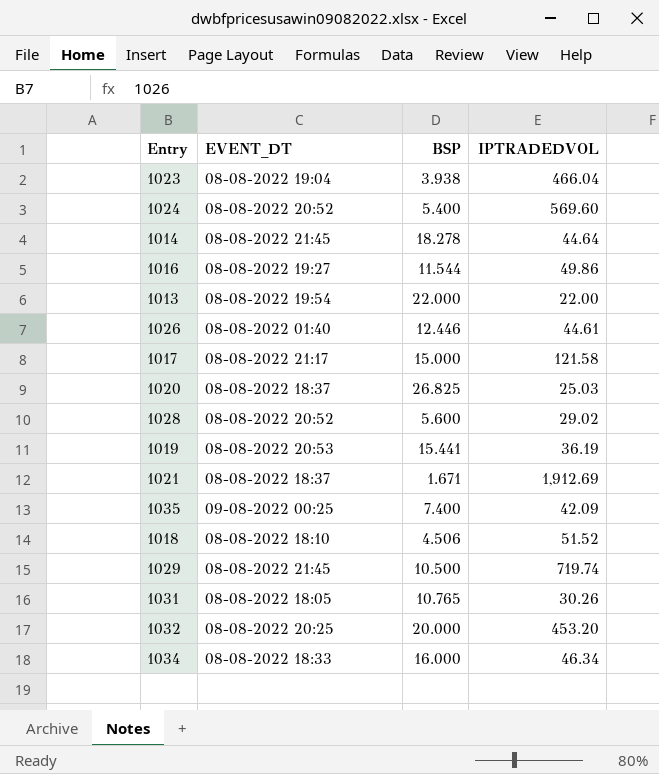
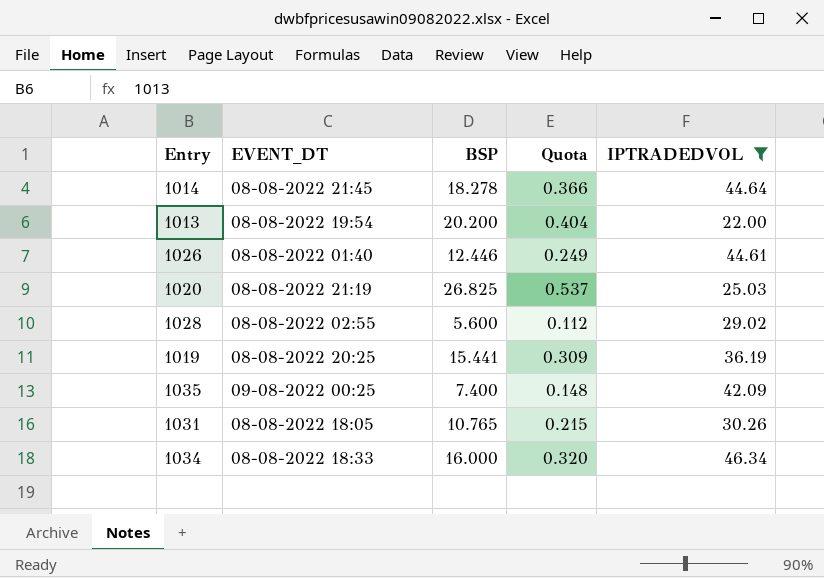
filter: none -> IPTRADEDVOL <= 46.34
column Quota | formula: none -> [BSP] * 0.02
1013 | BSP: 22.000 -> 20.200
1020 | EVENT_DT: 08-08-2022 18:37 -> 08-08-2022 21:19
1028 | EVENT_DT: 08-08-2022 20:52 -> 08-08-2022 02:55
1019 | EVENT_DT: 08-08-2022 20:53 -> 08-08-2022 20:25

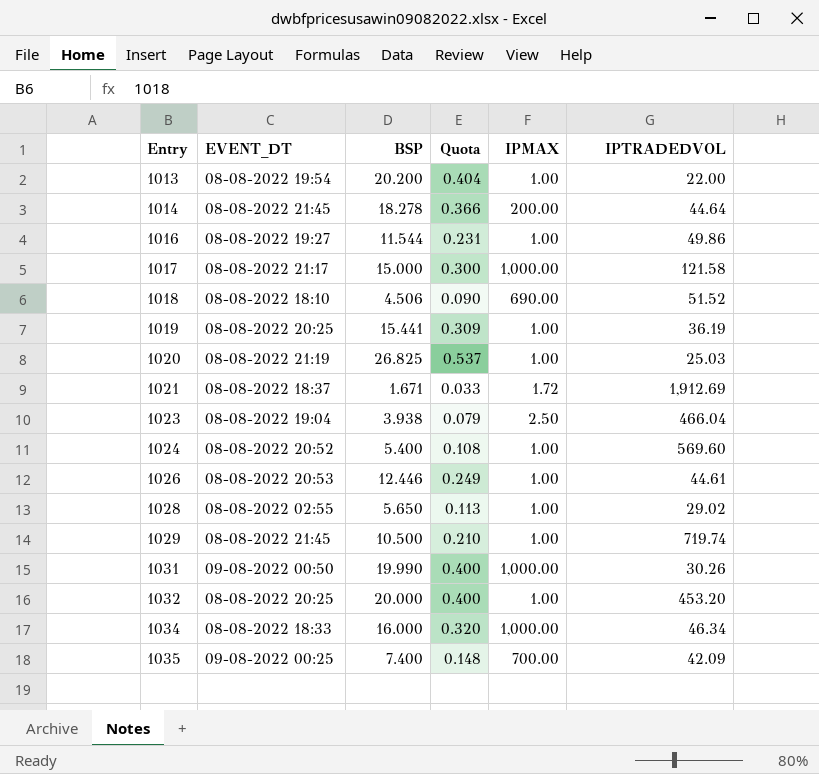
filter: IPTRADEDVOL <= 46.34 -> none
row order: none -> Entry ascending
column IPMAX | position: none -> 5
1026 | EVENT_DT: 08-08-2022 01:40 -> 08-08-2022 20:53
1028 | BSP: 5.600 -> 5.650
1028 | Quota: 0.112 -> 0.113
1031 | EVENT_DT: 08-08-2022 18:05 -> 09-08-2022 00:50
1031 | BSP: 10.765 -> 19.990
1031 | Quota: 0.215 -> 0.400

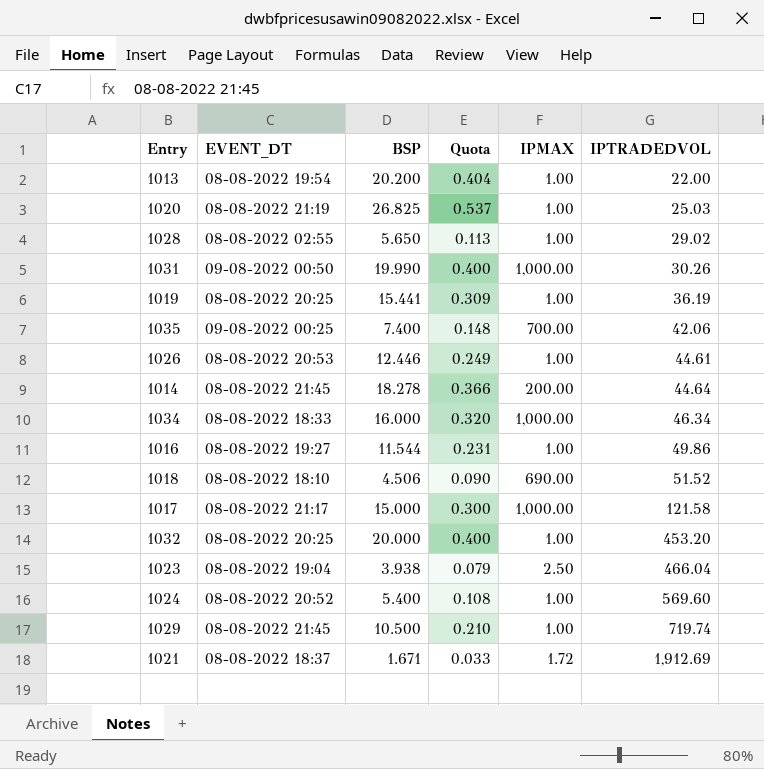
row order: Entry ascending -> IPTRADEDVOL ascending
1035 | IPTRADEDVOL: 42.09 -> 42.06

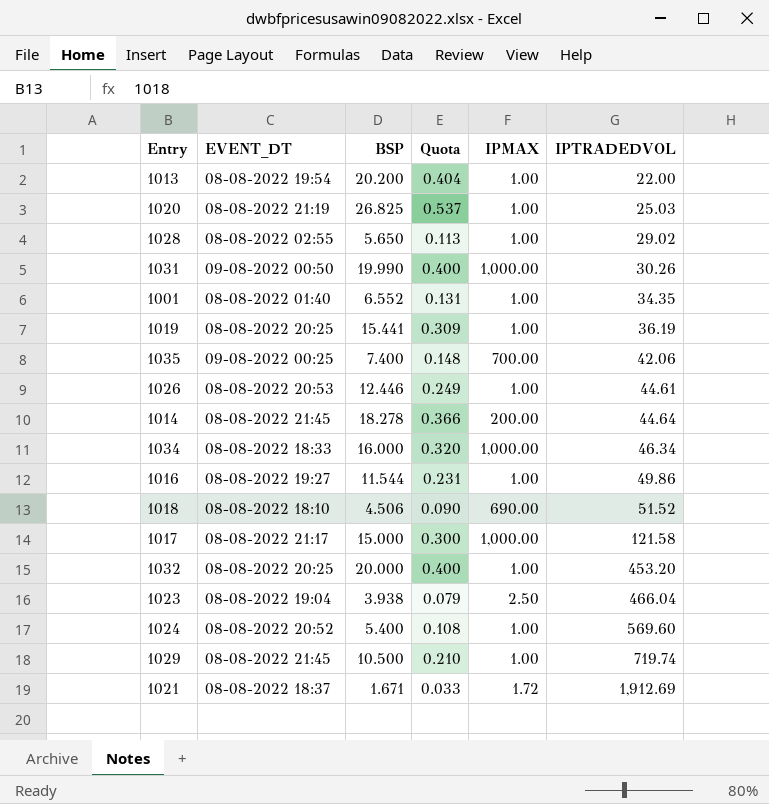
row 1001: none -> 08-08-2022 01:40 | 6.552 | 0.131 | 1.00 | 34.35

